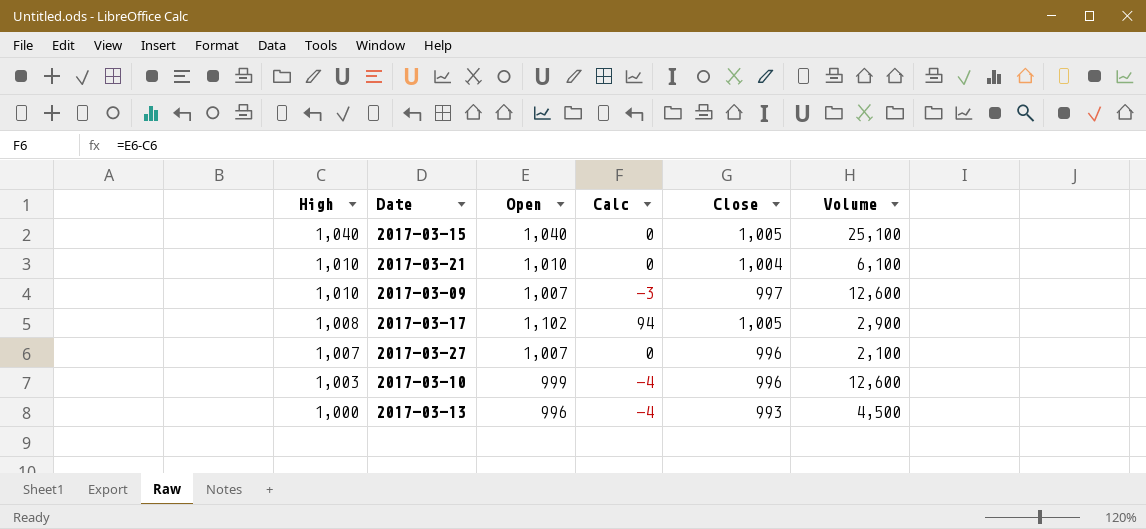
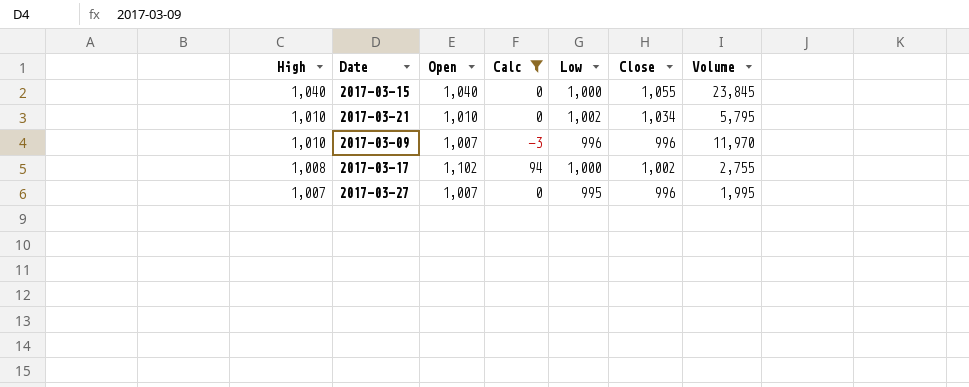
filter: none -> Calc != -4
column Low | position: none -> 5
2017-03-15 | Close: 1,005 -> 1,055
2017-03-15 | Volume: 25,100 -> 23,845
2017-03-21 | Close: 1,004 -> 1,034
2017-03-21 | Volume: 6,100 -> 5,795
2017-03-09 | Close: 997 -> 996
2017-03-09 | Volume: 12,600 -> 11,970
2017-03-17 | Close: 1,005 -> 1,002
2017-03-17 | Volume: 2,900 -> 2,755
2017-03-27 | Volume: 2,100 -> 1,995

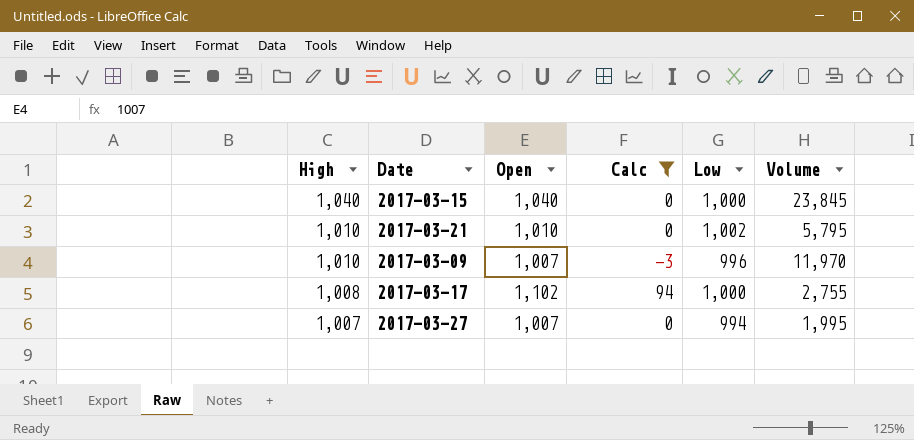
column Close | position: 6 -> none
2017-03-27 | Low: 995 -> 994

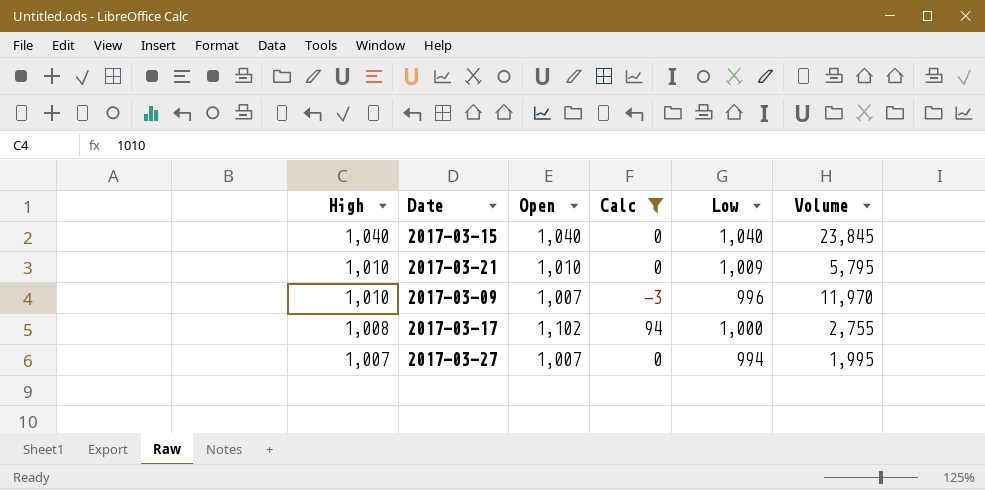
2017-03-15 | Low: 1,000 -> 1,040
2017-03-21 | Low: 1,002 -> 1,009

